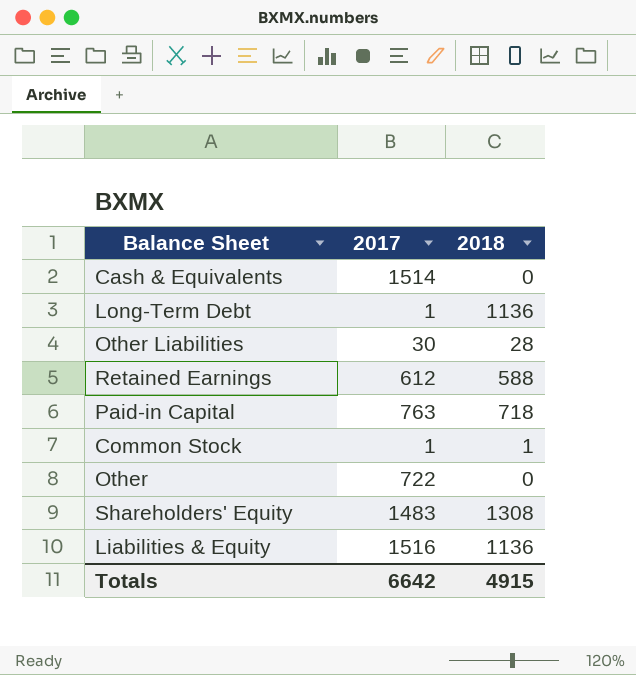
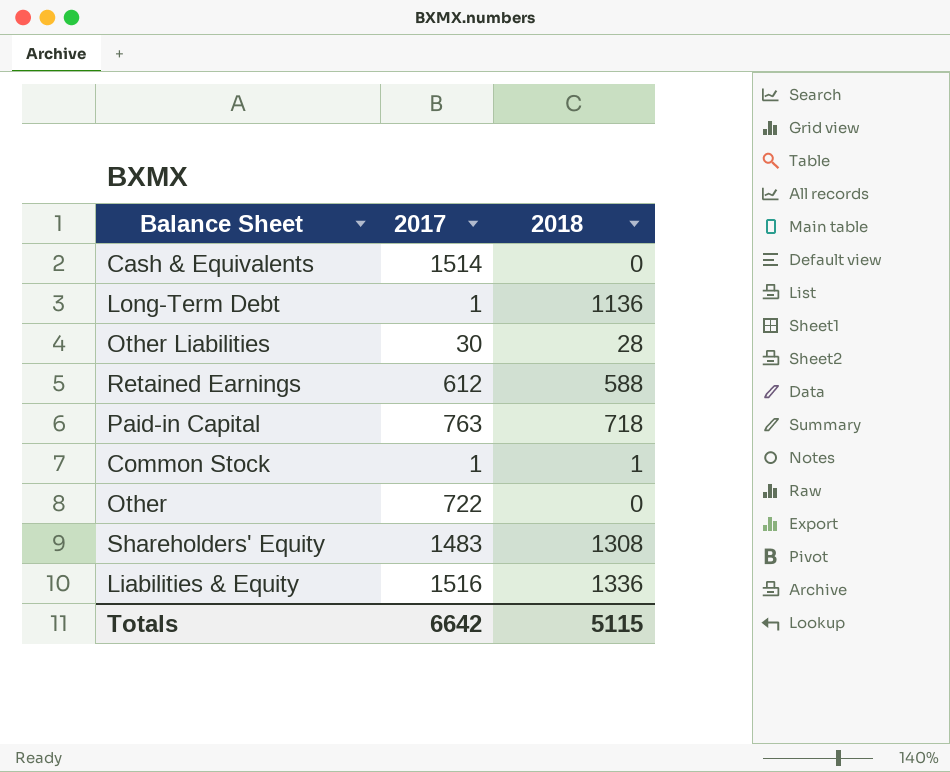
Liabilities & Equity | 2018: 1136 -> 1336
Totals | 2018: 4915 -> 5115

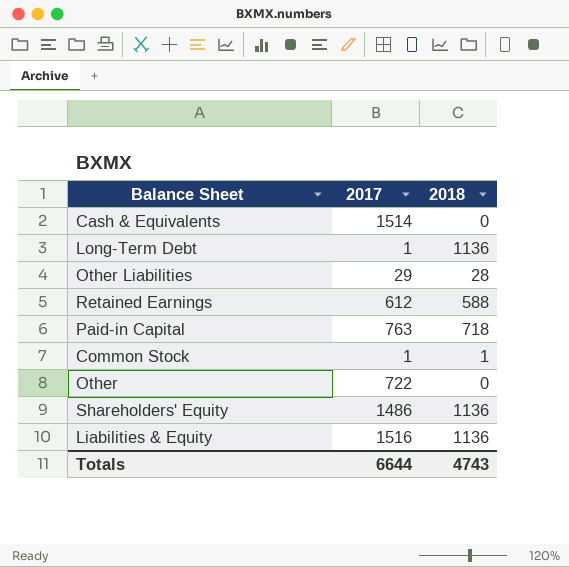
Other Liabilities | 2017: 30 -> 29
Shareholders' Equity | 2017: 1483 -> 1486
Shareholders' Equity | 2018: 1308 -> 1136
Liabilities & Equity | 2018: 1336 -> 1136
Totals | 2017: 6642 -> 6644
Totals | 2018: 5115 -> 4743

